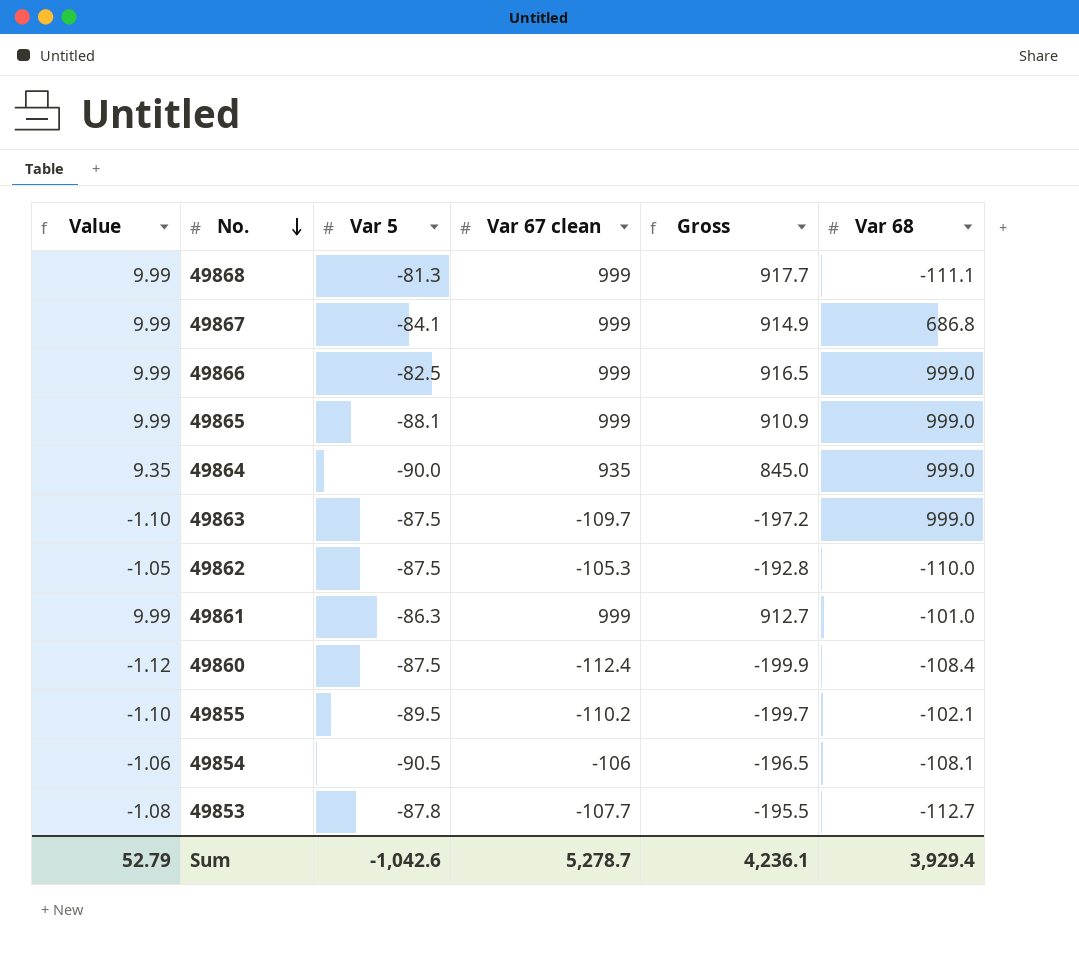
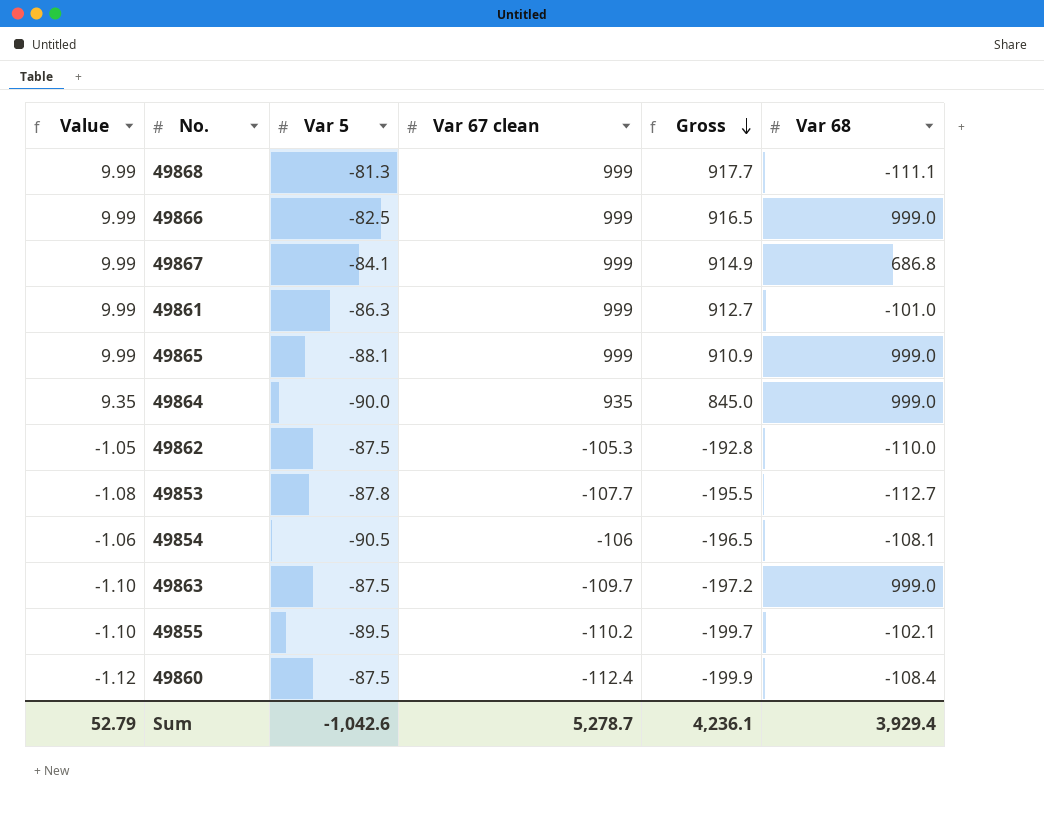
row order: No. descending -> Gross descending

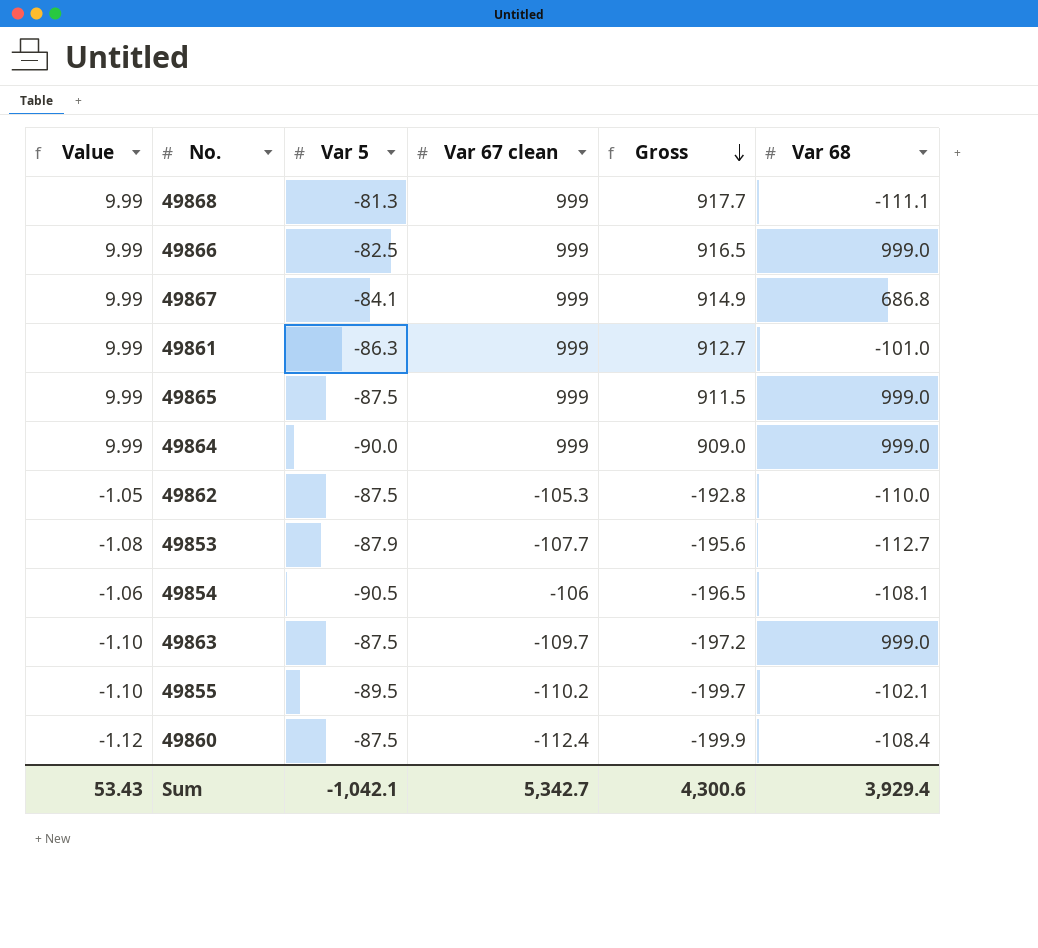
49865 | Var 5: -88.1 -> -87.5
49865 | Gross: 910.9 -> 911.5
49864 | Value: 9.35 -> 9.99
49864 | Var 67 clean: 935 -> 999
49864 | Gross: 845.0 -> 909.0
49853 | Var 5: -87.8 -> -87.9
49853 | Gross: -195.5 -> -195.6
Sum | Value: 52.79 -> 53.43
Sum | Var 5: -1,042.6 -> -1,042.1
Sum | Var 67 clean: 5,278.7 -> 5,342.7
Sum | Gross: 4,236.1 -> 4,300.6

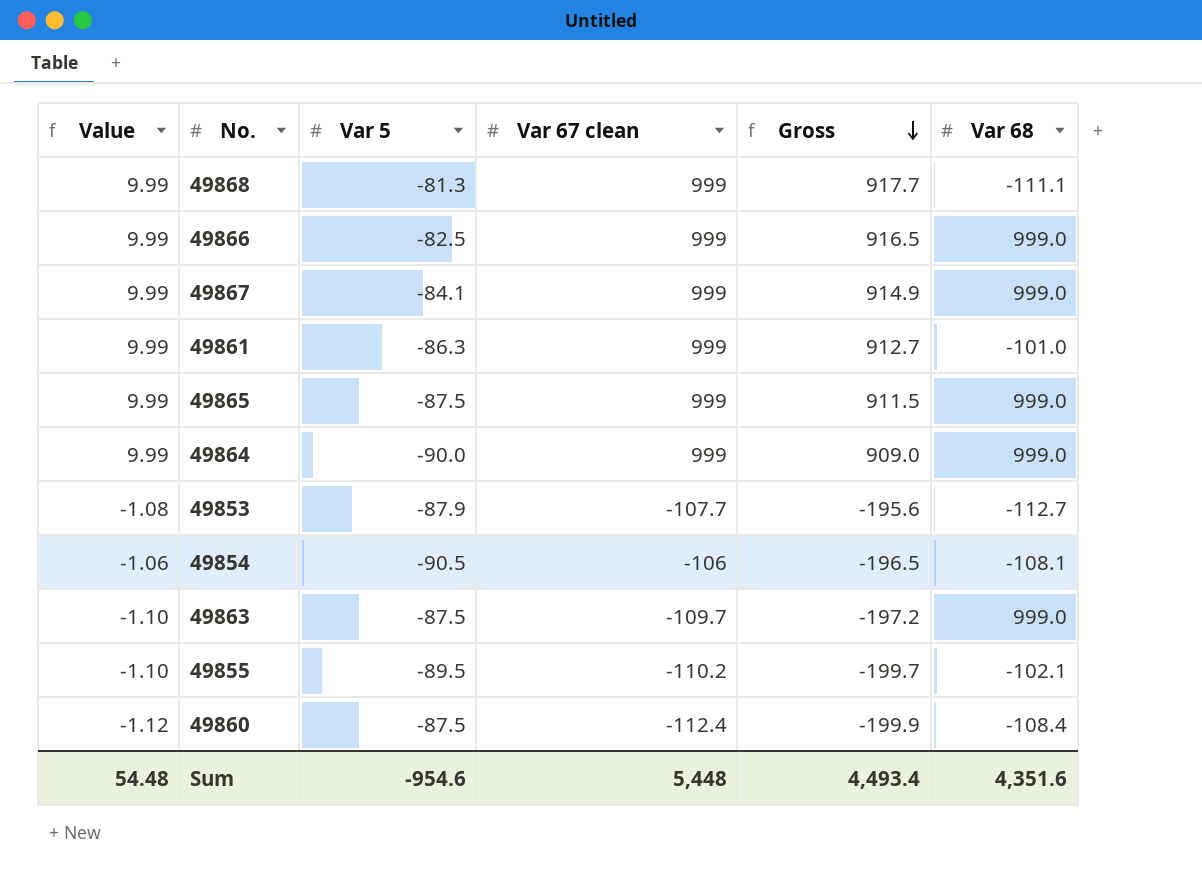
row 49862: -1.05 | -87.5 | -105.3 | -192.8 | -110.0 -> none
49867 | Var 68: 686.8 -> 999.0
Sum | Value: 53.43 -> 54.48
Sum | Var 5: -1,042.1 -> -954.6
Sum | Var 67 clean: 5,342.7 -> 5,448
Sum | Gross: 4,300.6 -> 4,493.4
Sum | Var 68: 3,929.4 -> 4,351.6

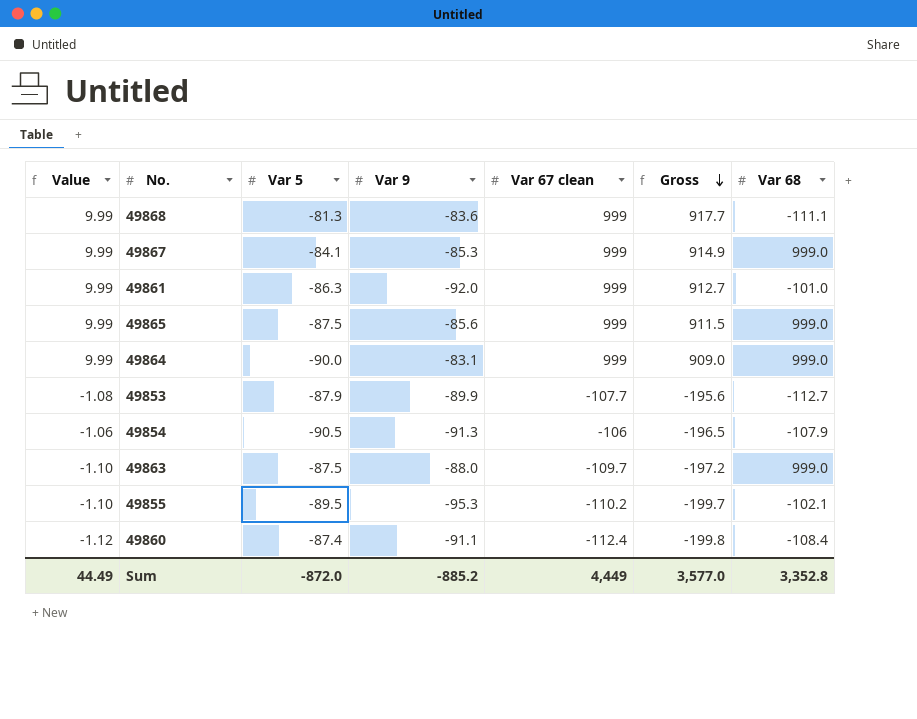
column Var 9 | position: none -> 4
row 49866: 9.99 | -82.5 | 999 | 916.5 | 999.0 -> none
49854 | Var 68: -108.1 -> -107.9
49860 | Var 5: -87.5 -> -87.4
49860 | Gross: -199.9 -> -199.8
Sum | Value: 54.48 -> 44.49
Sum | Var 5: -954.6 -> -872.0
Sum | Var 67 clean: 5,448 -> 4,449
Sum | Gross: 4,493.4 -> 3,577.0
Sum | Var 68: 4,351.6 -> 3,352.8

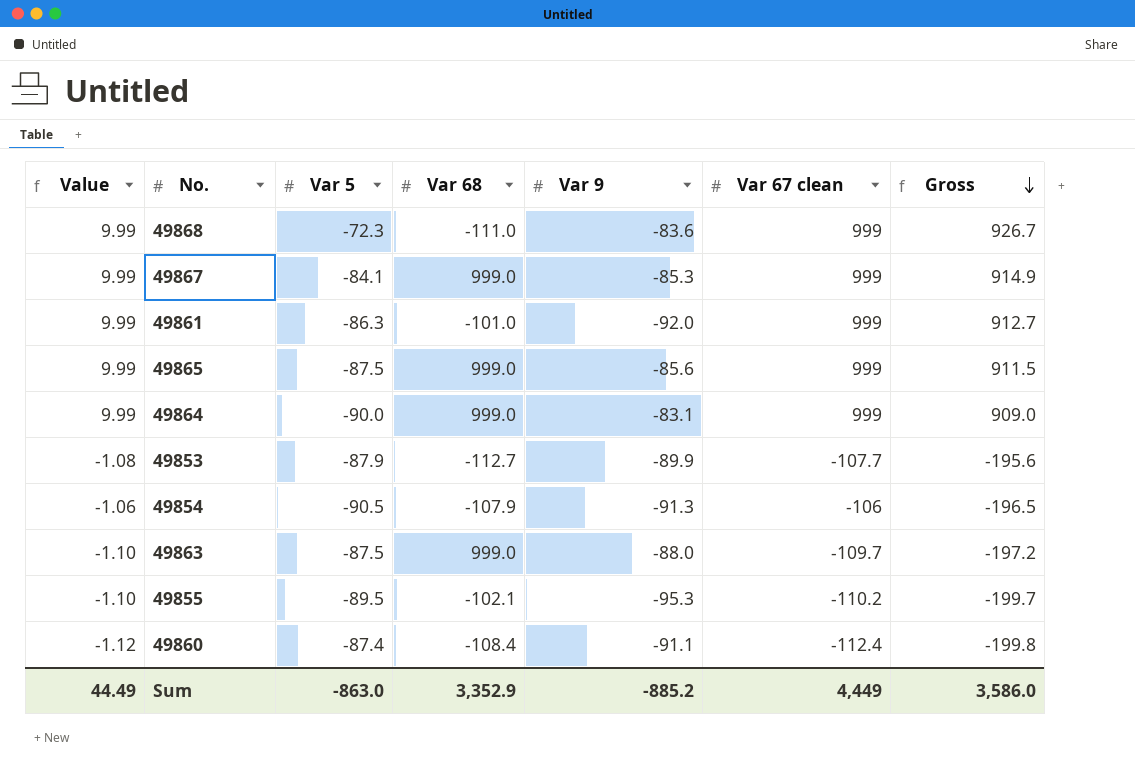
column Var 68 | position: 7 -> 4
49868 | Var 5: -81.3 -> -72.3
49868 | Var 68: -111.1 -> -111.0
49868 | Gross: 917.7 -> 926.7
Sum | Var 5: -872.0 -> -863.0
Sum | Var 68: 3,352.8 -> 3,352.9
Sum | Gross: 3,577.0 -> 3,586.0

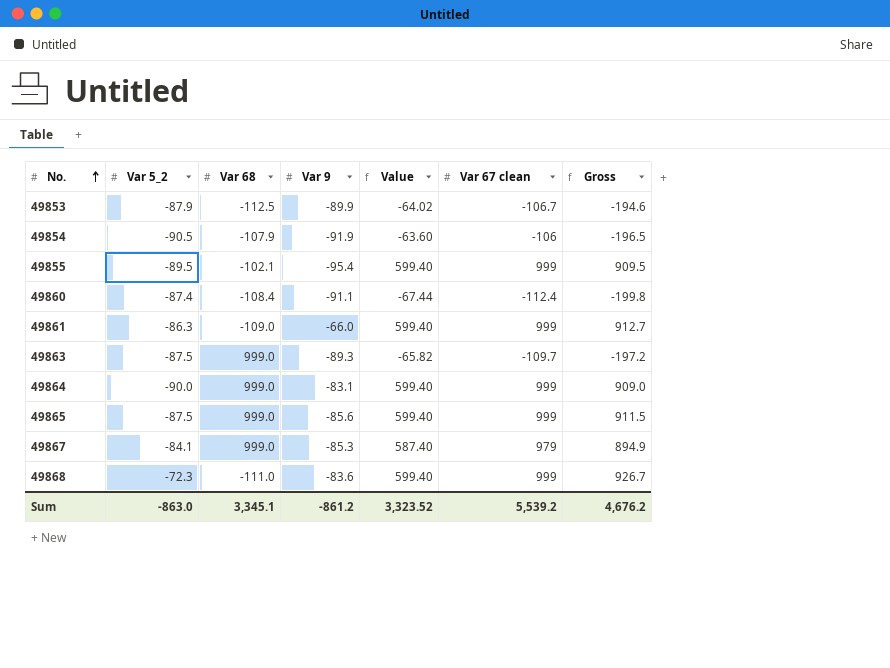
row order: Gross descending -> No. ascending
column name: Var 5 -> Var 5_2
column Value | formula: [Var 67 clean] * 0.01 -> [Var 67 clean] * 0.6
column Value | position: 1 -> 5
49853 | Var 68: -112.7 -> -112.5
49853 | Var 67 clean: -107.7 -> -106.7
49853 | Gross: -195.6 -> -194.6
49854 | Var 9: -91.3 -> -91.9
49855 | Var 9: -95.3 -> -95.4
49855 | Var 67 clean: -110.2 -> 999
49855 | Gross: -199.7 -> 909.5
49861 | Var 68: -101.0 -> -109.0
49861 | Var 9: -92.0 -> -66.0
49863 | Var 9: -88.0 -> -89.3
49867 | Var 67 clean: 999 -> 979
49867 | Gross: 914.9 -> 894.9
Sum | Var 68: 3,352.9 -> 3,345.1
Sum | Var 9: -885.2 -> -861.2
Sum | Value: 44.49 -> 3,323.52
Sum | Var 67 clean: 4,449 -> 5,539.2
Sum | Gross: 3,586.0 -> 4,676.2

